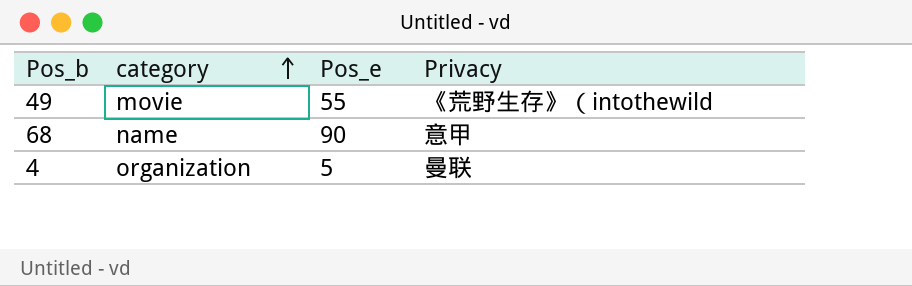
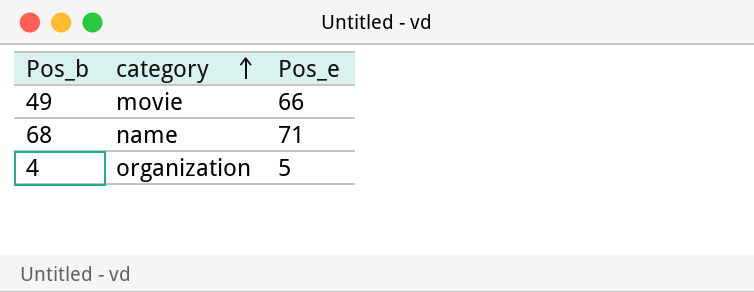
column Privacy | position: 4 -> none
49 | Pos_e: 55 -> 66
68 | Pos_e: 90 -> 71

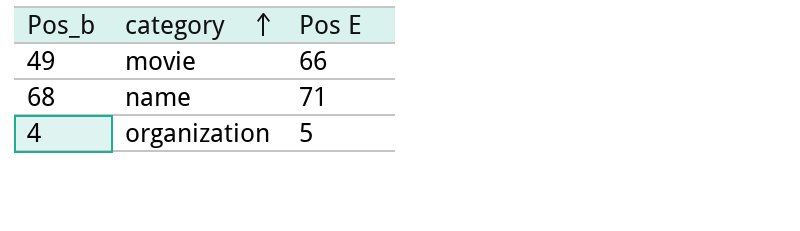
column name: Pos_e -> Pos E

